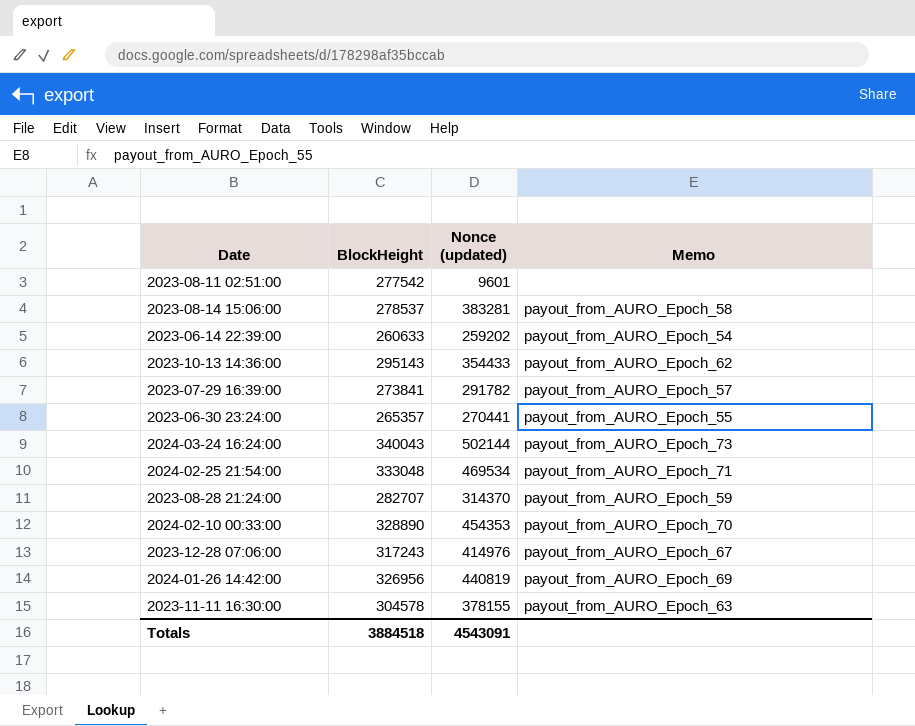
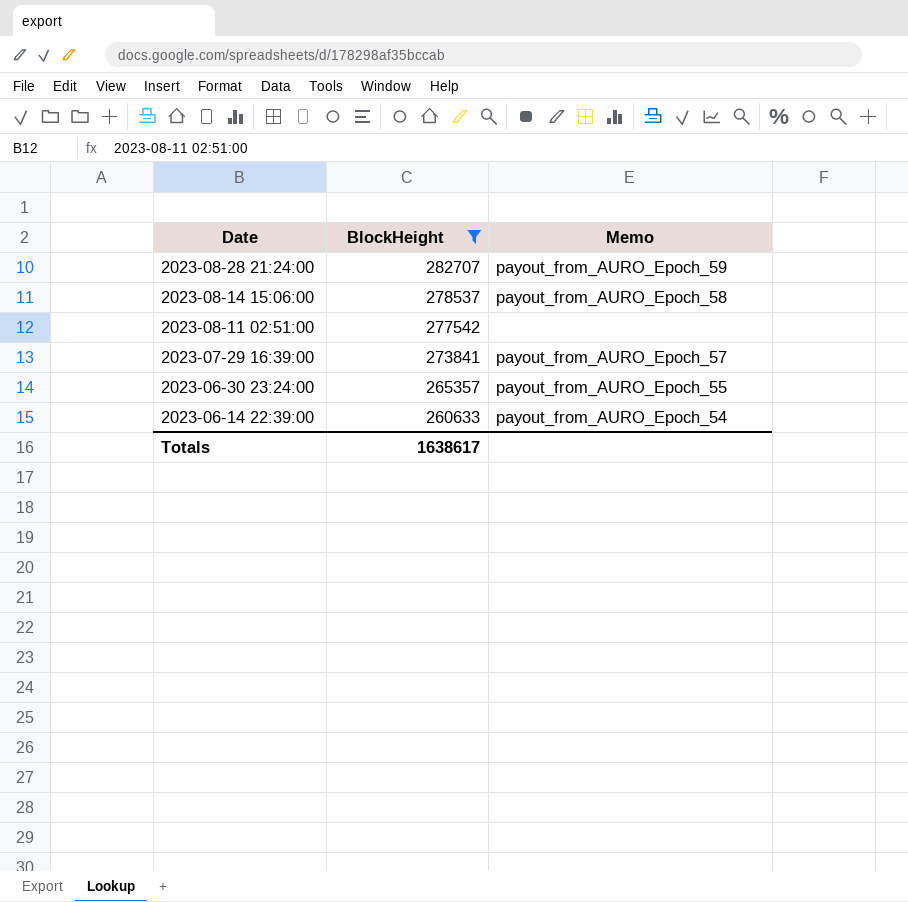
filter: none -> BlockHeight <= 282707
row order: none -> Date descending
column Nonce (updated) | position: 3 -> none
Totals | BlockHeight: 3884518 -> 1638617

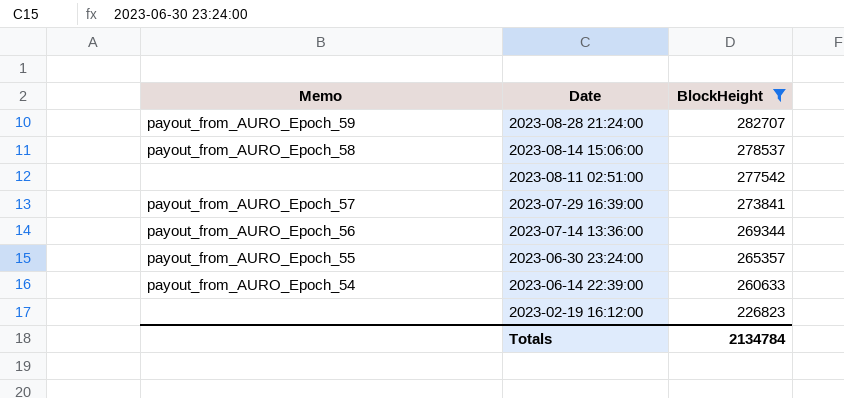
column Memo | position: 3 -> 1
row 2023-07-14 13:36:00: none -> payout_from_AURO_Epoch_56 | 269344
row 2023-02-19 16:12:00: none -> none | 226823
Totals | BlockHeight: 1638617 -> 2134784

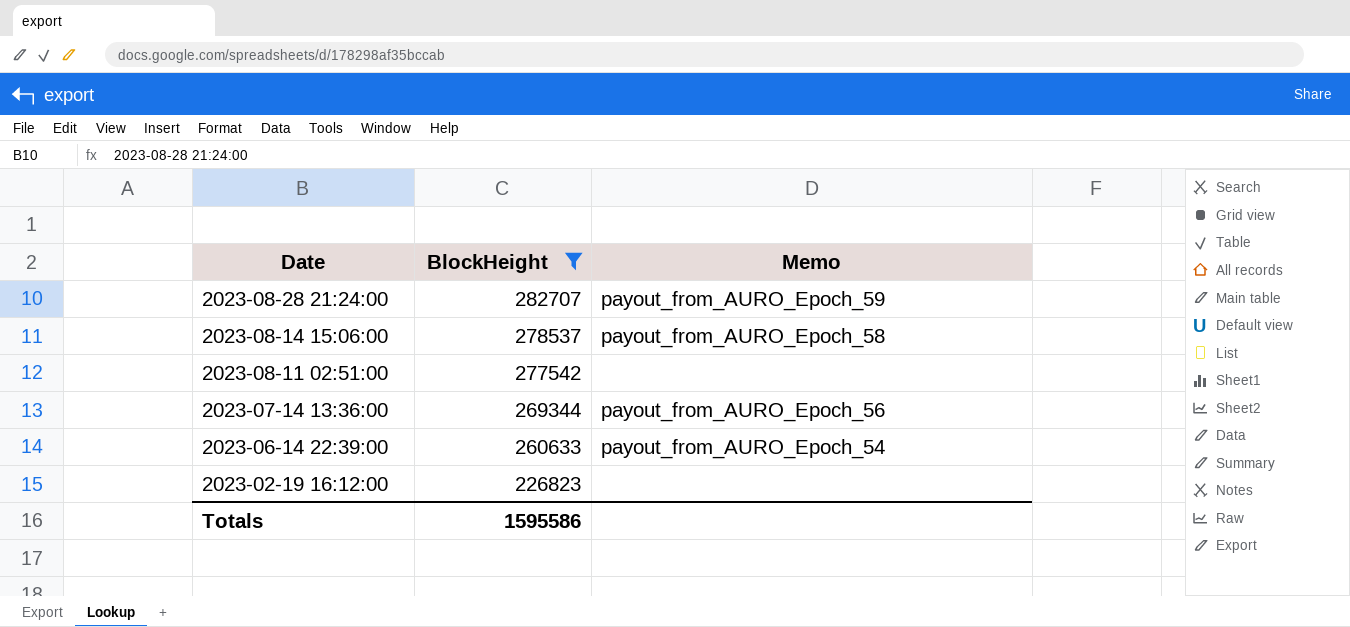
column Memo | position: 1 -> 3
row 2023-07-29 16:39:00: payout_from_AURO_Epoch_57 | 273841 -> none
row 2023-06-30 23:24:00: payout_from_AURO_Epoch_55 | 265357 -> none
Totals | BlockHeight: 2134784 -> 1595586

